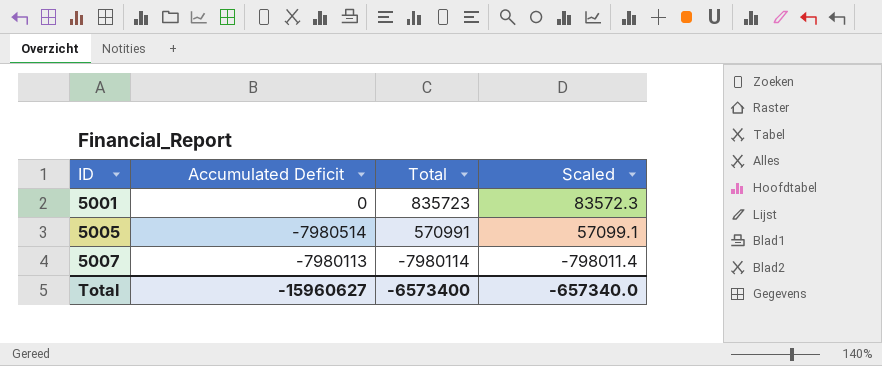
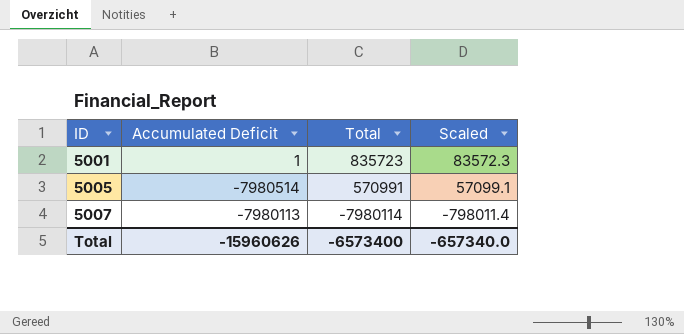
5001 | Accumulated Deficit: 0 -> 1
Total | Accumulated Deficit: -15960627 -> -15960626

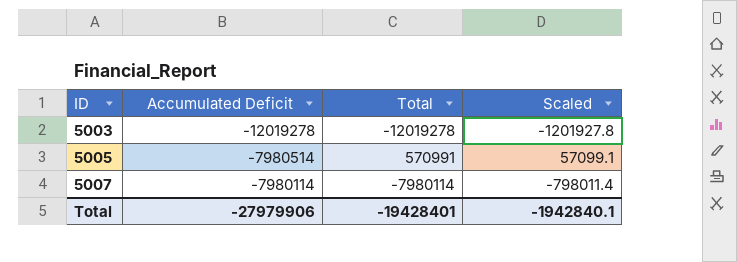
row 5001: 1 | 835723 | 83572.3 -> none
row 5003: none -> -12019278 | -12019278 | -1201927.8
5007 | Accumulated Deficit: -7980113 -> -7980114
Total | Accumulated Deficit: -15960626 -> -27979906
Total | Total: -6573400 -> -19428401
Total | Scaled: -657340.0 -> -1942840.1

